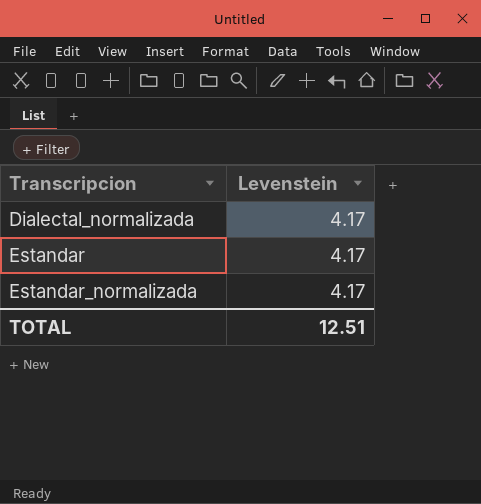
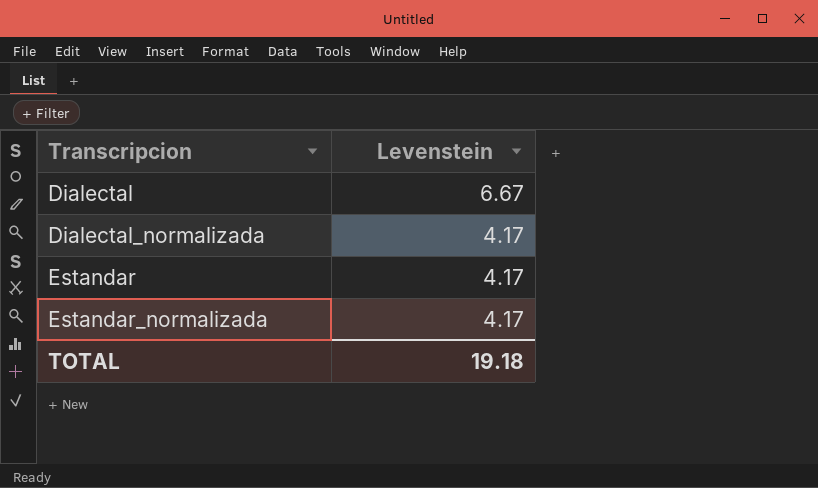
row Dialectal: none -> 6.67
TOTAL | Levenstein: 12.51 -> 19.18

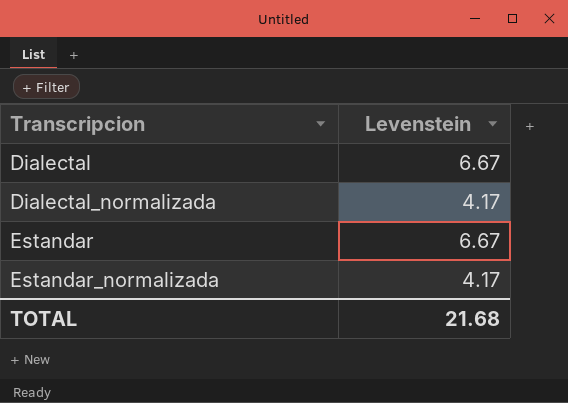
Estandar | Levenstein: 4.17 -> 6.67
TOTAL | Levenstein: 19.18 -> 21.68

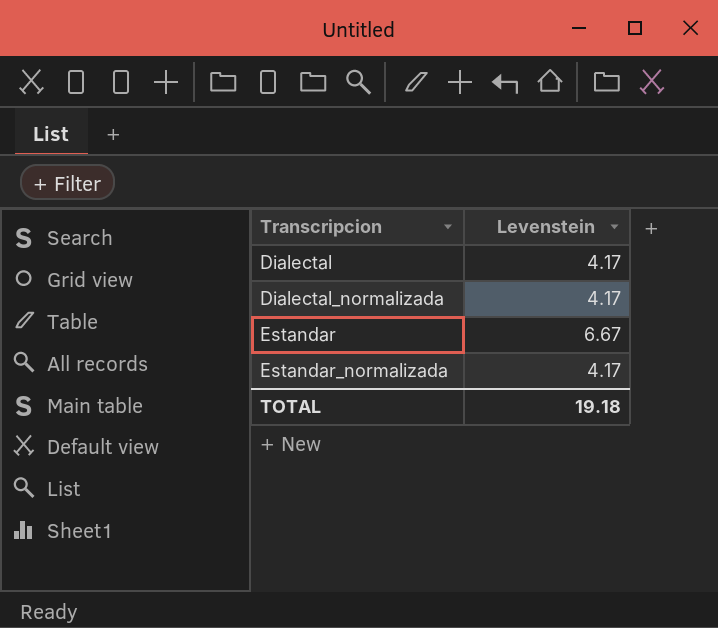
Dialectal | Levenstein: 6.67 -> 4.17
TOTAL | Levenstein: 21.68 -> 19.18

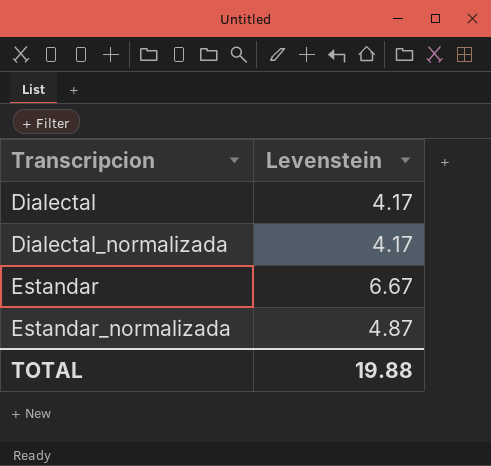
Estandar_normalizada | Levenstein: 4.17 -> 4.87
TOTAL | Levenstein: 19.18 -> 19.88

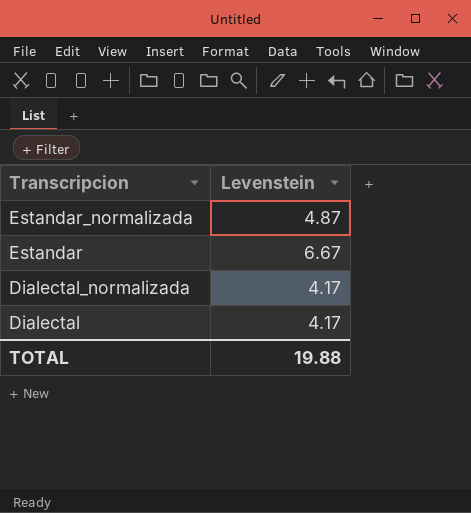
row order: Transcripcion ascending -> Transcripcion descending

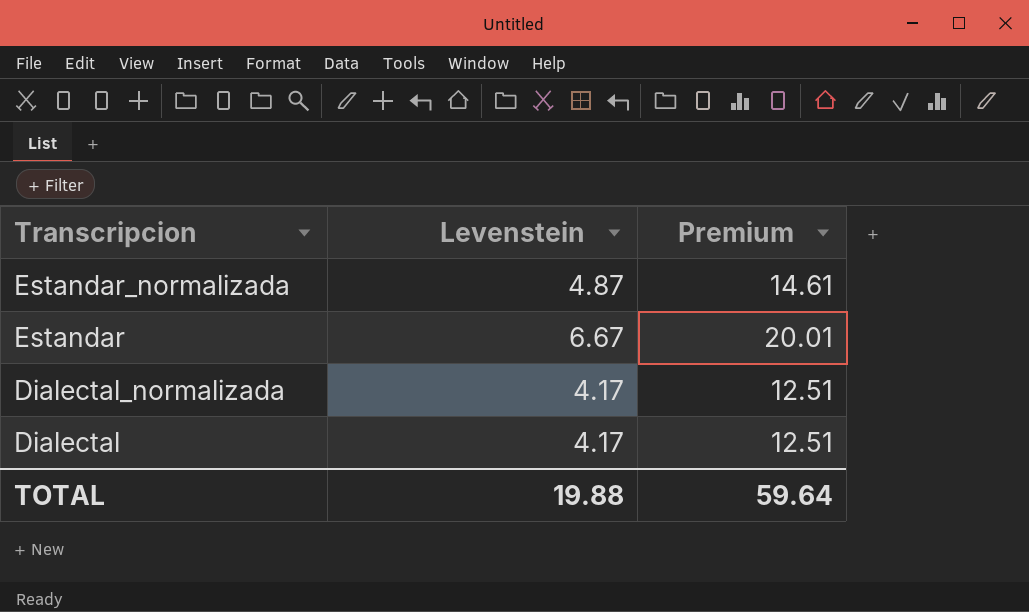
column Premium | formula: none -> [Levenstein] * 3

